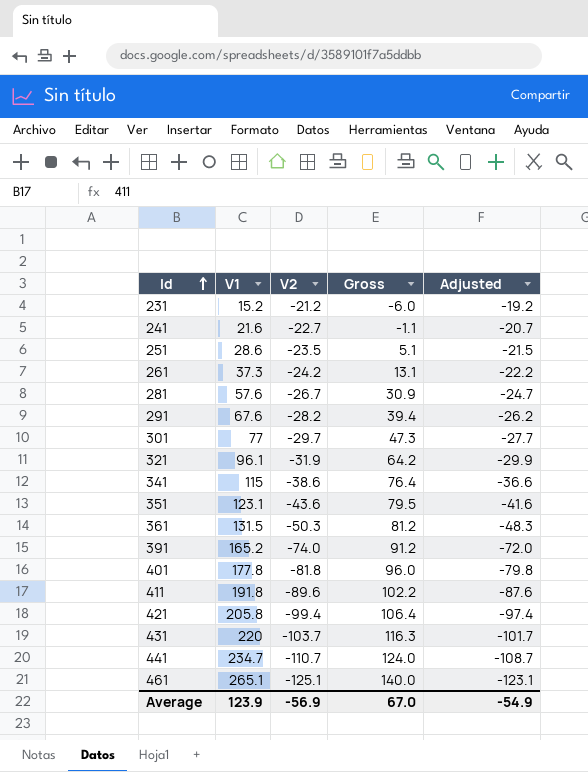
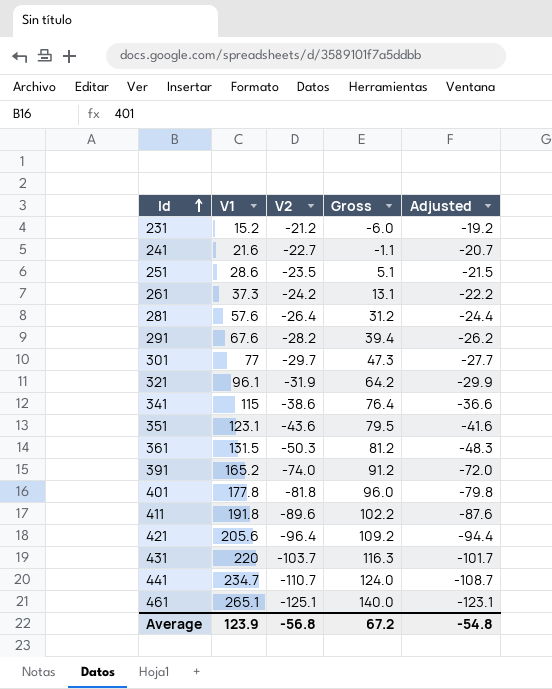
281 | V2: -26.7 -> -26.4
281 | Gross: 30.9 -> 31.2
281 | Adjusted: -24.7 -> -24.4
421 | V1: 205.8 -> 205.6
421 | V2: -99.4 -> -96.4
421 | Gross: 106.4 -> 109.2
421 | Adjusted: -97.4 -> -94.4
Average | V2: -56.9 -> -56.8
Average | Gross: 67.0 -> 67.2
Average | Adjusted: -54.9 -> -54.8

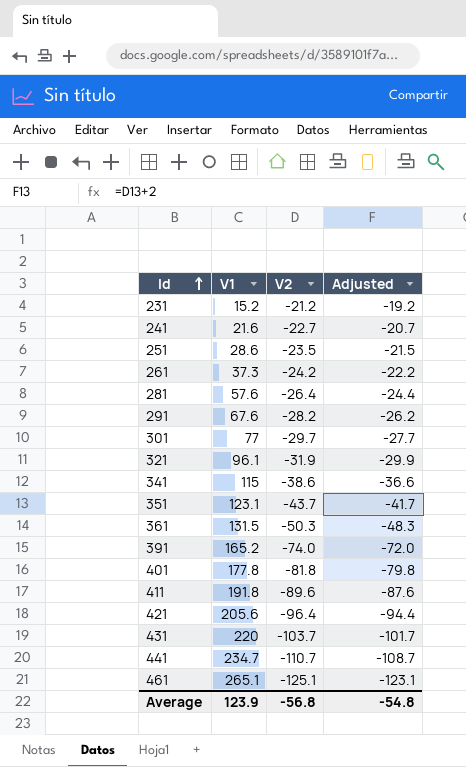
column Gross | formula: [V1] + [V2] -> none
351 | V2: -43.6 -> -43.7
351 | Adjusted: -41.6 -> -41.7

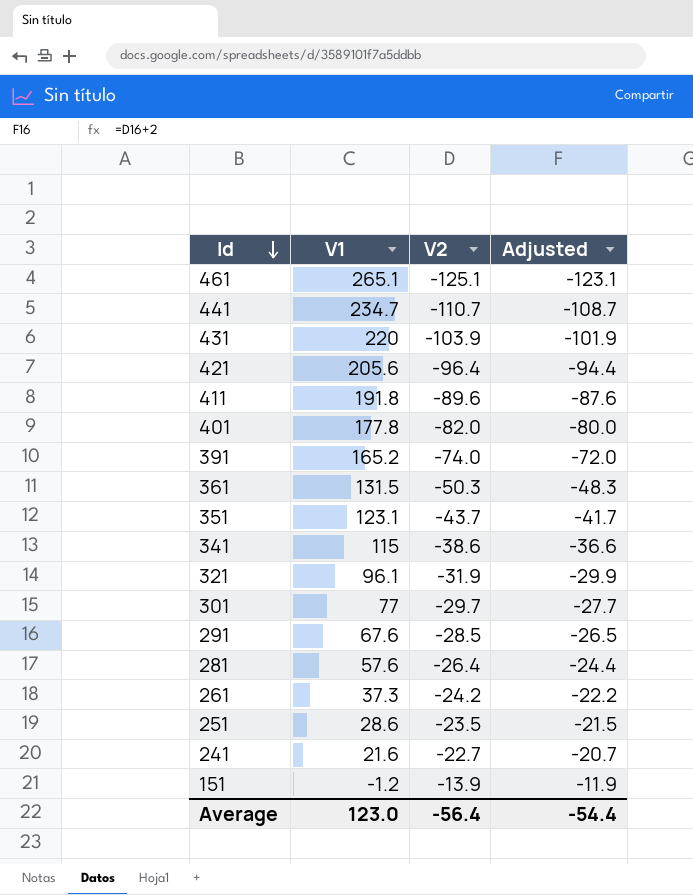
row order: Id ascending -> Id descending
row 231: 15.2 | -21.2 | -19.2 -> none
431 | V2: -103.7 -> -103.9
431 | Adjusted: -101.7 -> -101.9
401 | V2: -81.8 -> -82.0
401 | Adjusted: -79.8 -> -80.0
291 | V2: -28.2 -> -28.5
291 | Adjusted: -26.2 -> -26.5
row 151: none -> -1.2 | -13.9 | -11.9
Average | V1: 123.9 -> 123.0
Average | V2: -56.8 -> -56.4
Average | Adjusted: -54.8 -> -54.4

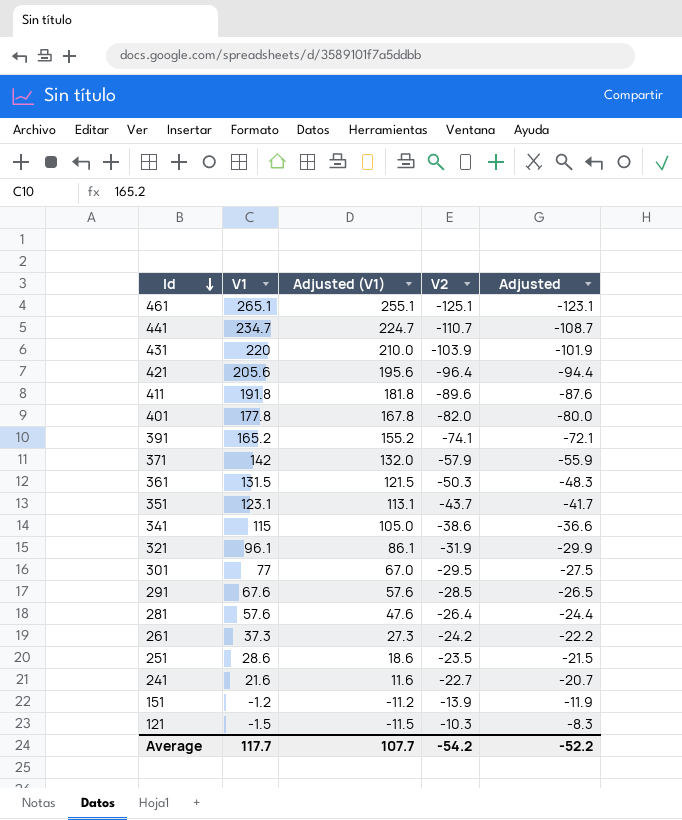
column Adjusted (V1) | formula: none -> [V1] - 10
391 | V2: -74.0 -> -74.1
391 | Adjusted: -72.0 -> -72.1
row 371: none -> 142 | 132.0 | -57.9 | -55.9
301 | V2: -29.7 -> -29.5
301 | Adjusted: -27.7 -> -27.5
row 121: none -> -1.5 | -11.5 | -10.3 | -8.3
Average | V1: 123.0 -> 117.7
Average | V2: -56.4 -> -54.2
Average | Adjusted: -54.4 -> -52.2

